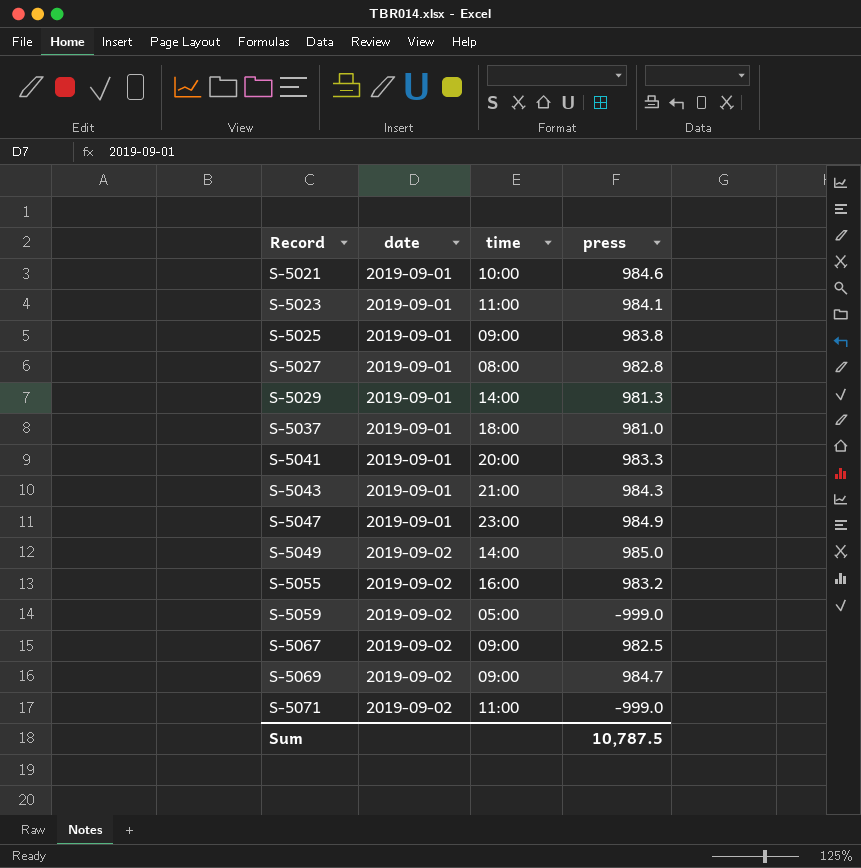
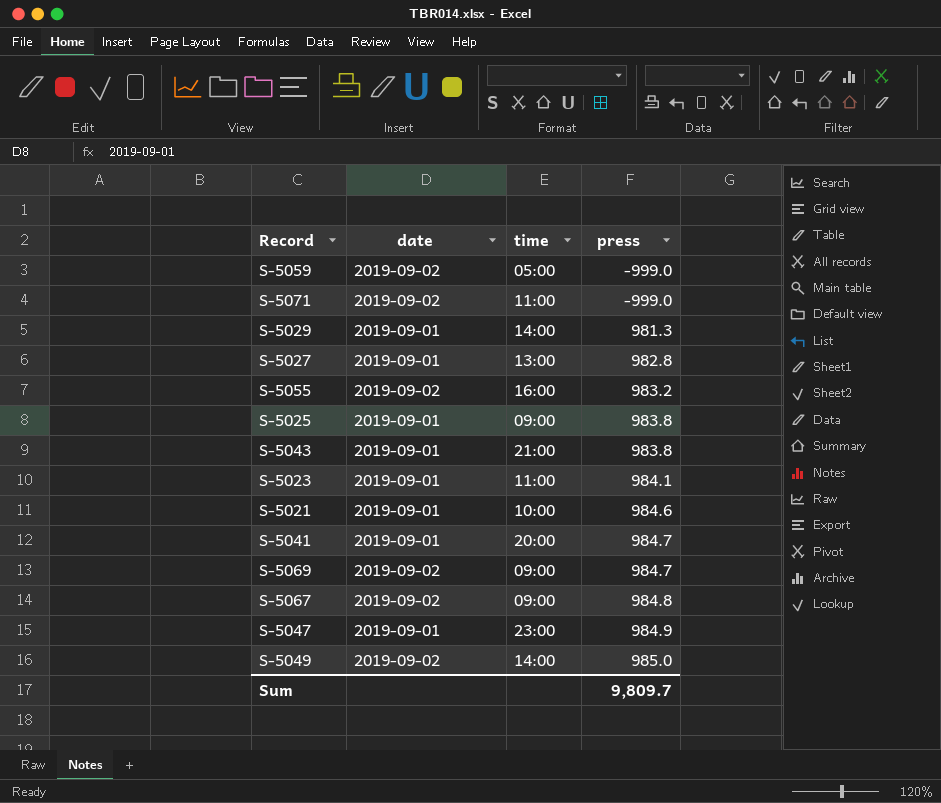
row order: Record ascending -> press ascending
row S-5037: 2019-09-01 | 18:00 | 981.0 -> none
S-5027 | time: 08:00 -> 13:00
S-5043 | press: 984.3 -> 983.8
S-5041 | press: 983.3 -> 984.7
S-5067 | press: 982.5 -> 984.8
Sum | press: 10,787.5 -> 9,809.7

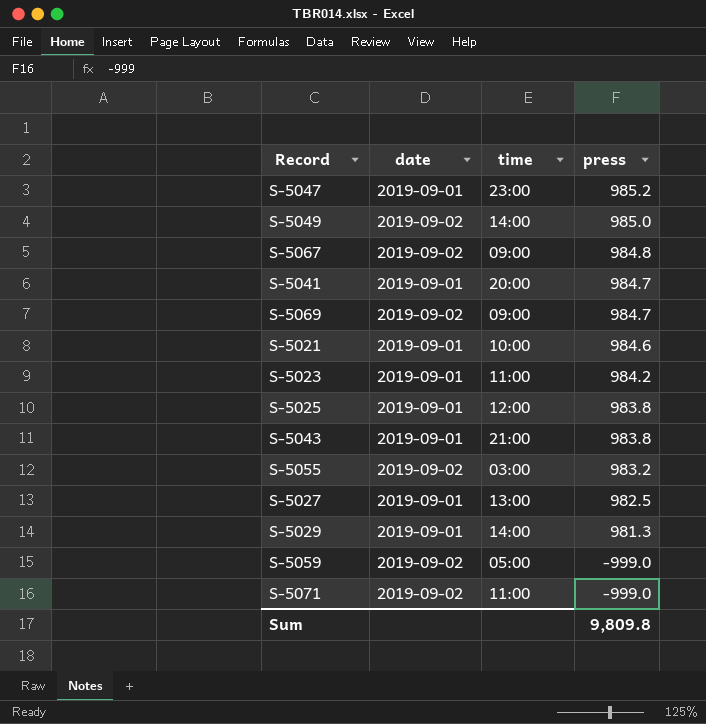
row order: press ascending -> press descending
S-5047 | press: 984.9 -> 985.2
S-5023 | press: 984.1 -> 984.2
S-5025 | time: 09:00 -> 12:00
S-5055 | time: 16:00 -> 03:00
S-5027 | press: 982.8 -> 982.5
Sum | press: 9,809.7 -> 9,809.8

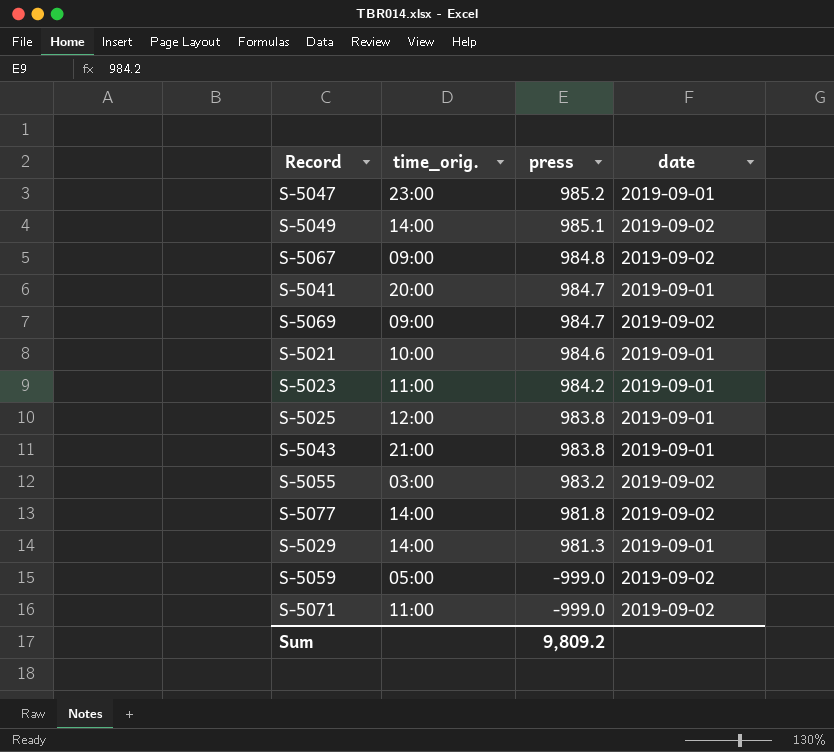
column name: time -> time_orig.
column date | position: 2 -> 4
row S-5027: 2019-09-01 | 13:00 | 982.5 -> none
S-5049 | press: 985.0 -> 985.1
row S-5077: none -> 14:00 | 981.8 | 2019-09-02
Sum | press: 9,809.8 -> 9,809.2

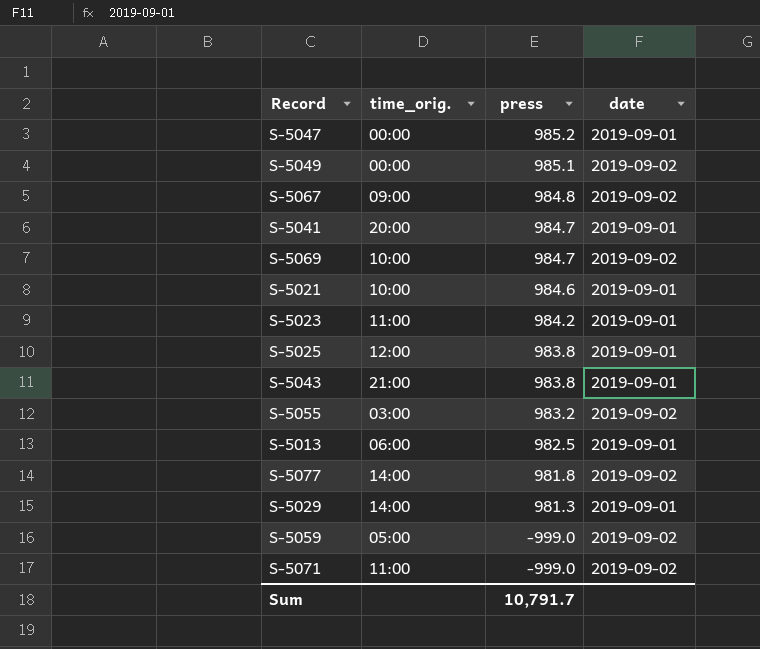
S-5047 | time_orig.: 23:00 -> 00:00
S-5049 | time_orig.: 14:00 -> 00:00
S-5069 | time_orig.: 09:00 -> 10:00
row S-5013: none -> 06:00 | 982.5 | 2019-09-01
Sum | press: 9,809.2 -> 10,791.7

